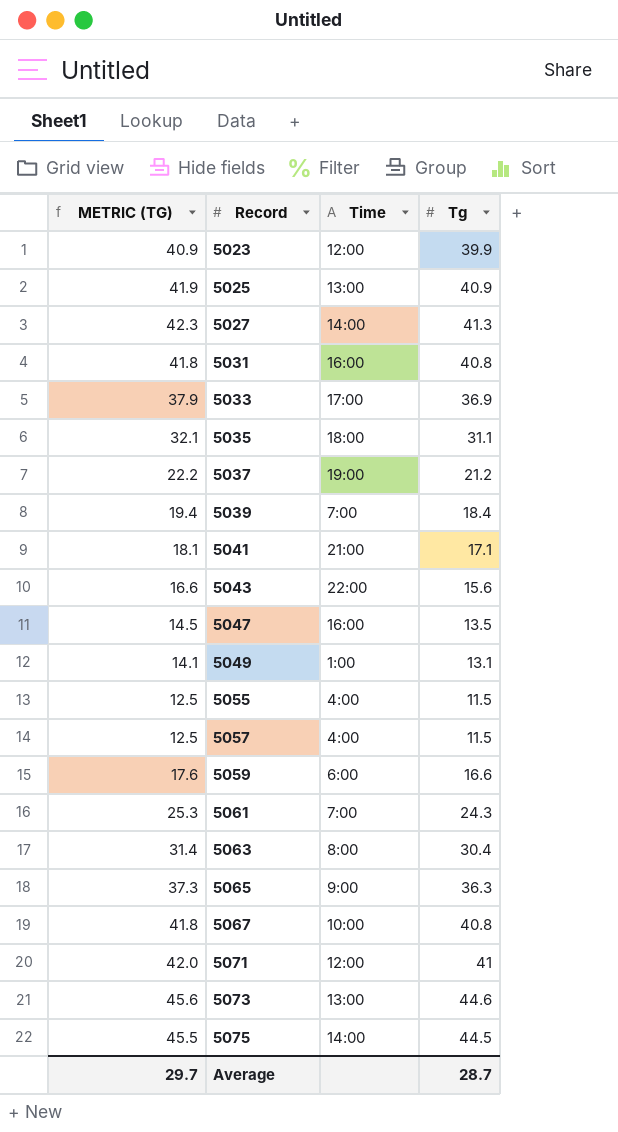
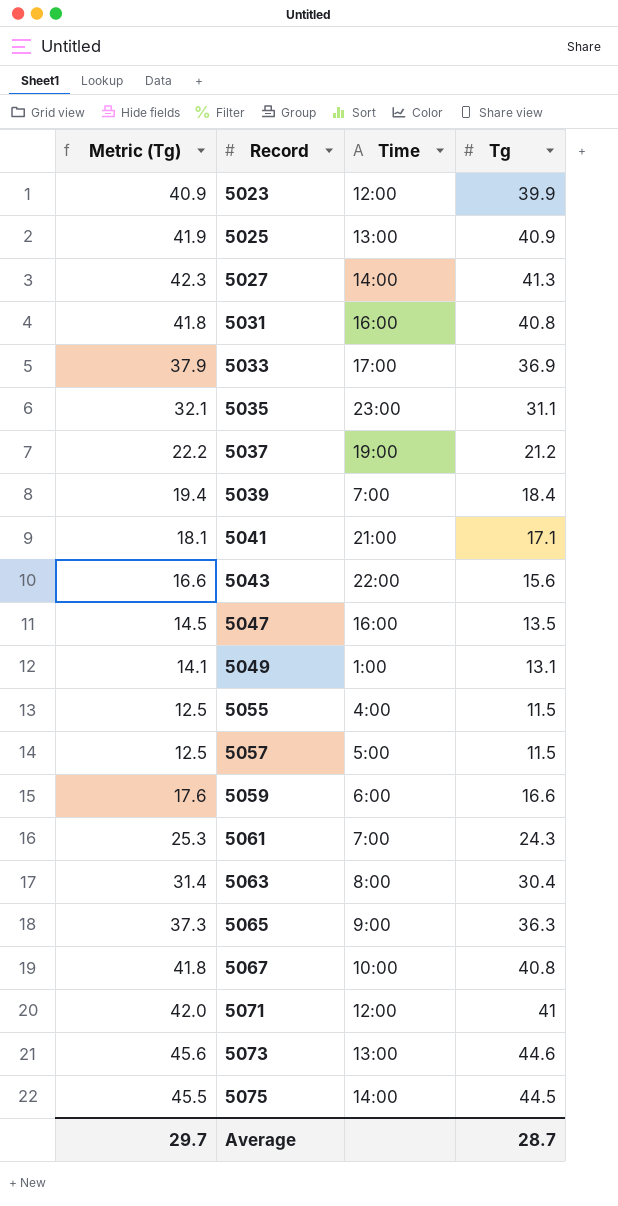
column name: METRIC (TG) -> Metric (Tg)
5035 | Time: 18:00 -> 23:00
5057 | Time: 4:00 -> 5:00

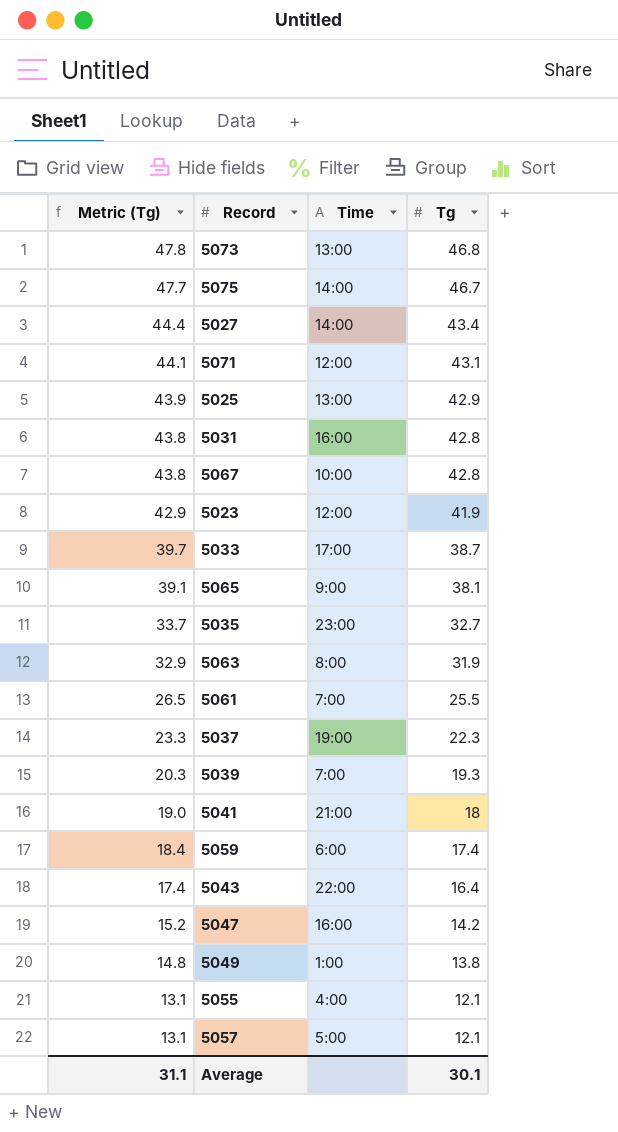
row order: Record ascending -> Metric (Tg) descending
5073 | Metric (Tg): 45.6 -> 47.8
5073 | Tg: 44.6 -> 46.8
5075 | Metric (Tg): 45.5 -> 47.7
5075 | Tg: 44.5 -> 46.7
5027 | Metric (Tg): 42.3 -> 44.4
5027 | Tg: 41.3 -> 43.4
5071 | Metric (Tg): 42.0 -> 44.1
5071 | Tg: 41 -> 43.1
5025 | Metric (Tg): 41.9 -> 43.9
5025 | Tg: 40.9 -> 42.9
5031 | Metric (Tg): 41.8 -> 43.8
5031 | Tg: 40.8 -> 42.8
5067 | Metric (Tg): 41.8 -> 43.8
5067 | Tg: 40.8 -> 42.8
5023 | Metric (Tg): 40.9 -> 42.9
5023 | Tg: 39.9 -> 41.9
5033 | Metric (Tg): 37.9 -> 39.7
5033 | Tg: 36.9 -> 38.7
5065 | Metric (Tg): 37.3 -> 39.1
5065 | Tg: 36.3 -> 38.1
5035 | Metric (Tg): 32.1 -> 33.7
5035 | Tg: 31.1 -> 32.7
5063 | Metric (Tg): 31.4 -> 32.9
5063 | Tg: 30.4 -> 31.9
5061 | Metric (Tg): 25.3 -> 26.5
5061 | Tg: 24.3 -> 25.5
5037 | Metric (Tg): 22.2 -> 23.3
5037 | Tg: 21.2 -> 22.3
5039 | Metric (Tg): 19.4 -> 20.3
5039 | Tg: 18.4 -> 19.3
5041 | Metric (Tg): 18.1 -> 19.0
5041 | Tg: 17.1 -> 18
5059 | Metric (Tg): 17.6 -> 18.4
5059 | Tg: 16.6 -> 17.4
5043 | Metric (Tg): 16.6 -> 17.4
5043 | Tg: 15.6 -> 16.4
5047 | Metric (Tg): 14.5 -> 15.2
5047 | Tg: 13.5 -> 14.2
5049 | Metric (Tg): 14.1 -> 14.8
5049 | Tg: 13.1 -> 13.8
5055 | Metric (Tg): 12.5 -> 13.1
5055 | Tg: 11.5 -> 12.1
5057 | Metric (Tg): 12.5 -> 13.1
5057 | Tg: 11.5 -> 12.1
Average | Metric (Tg): 29.7 -> 31.1
Average | Tg: 28.7 -> 30.1

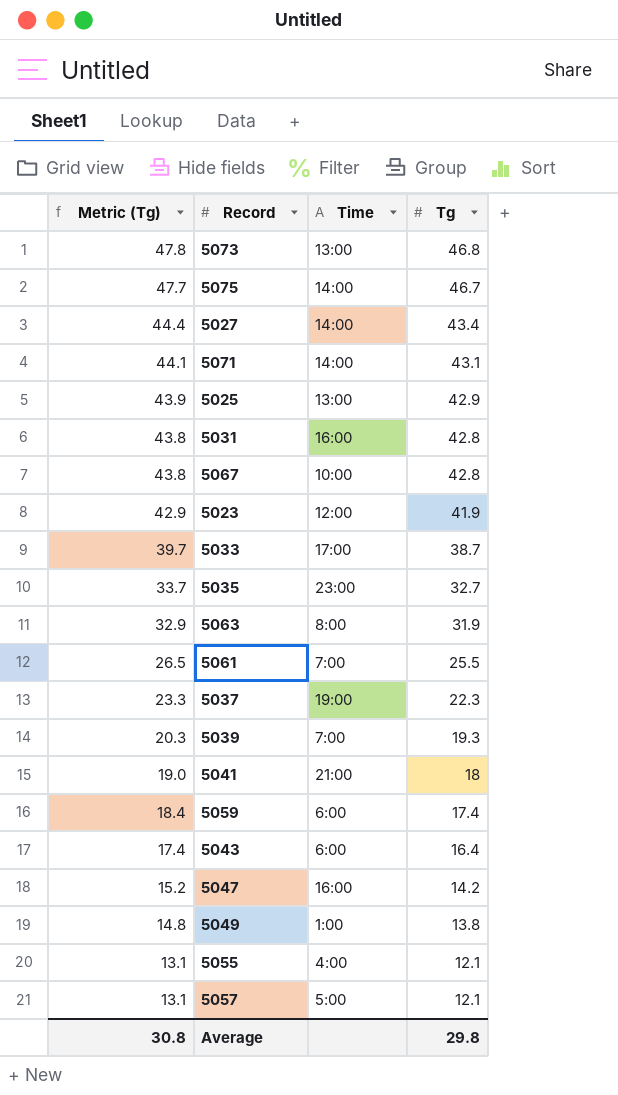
row 5065: 39.1 | 9:00 | 38.1 -> none
5071 | Time: 12:00 -> 14:00
5043 | Time: 22:00 -> 6:00
Average | Metric (Tg): 31.1 -> 30.8
Average | Tg: 30.1 -> 29.8

